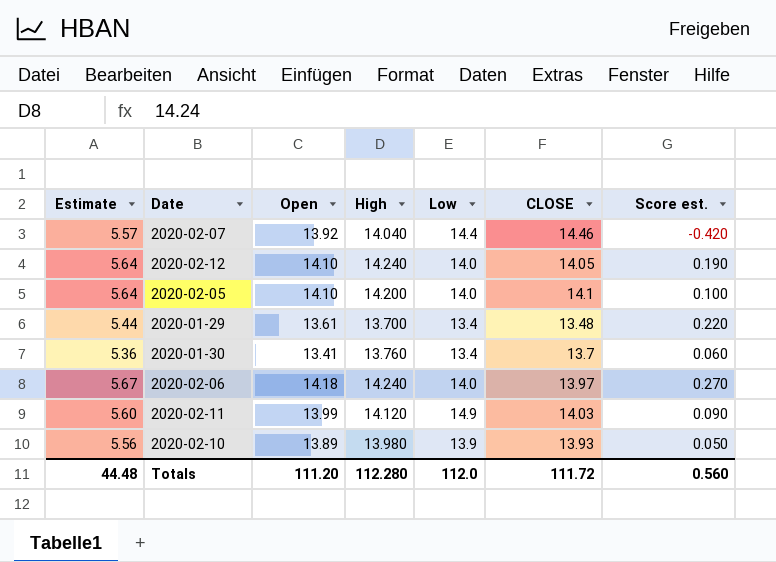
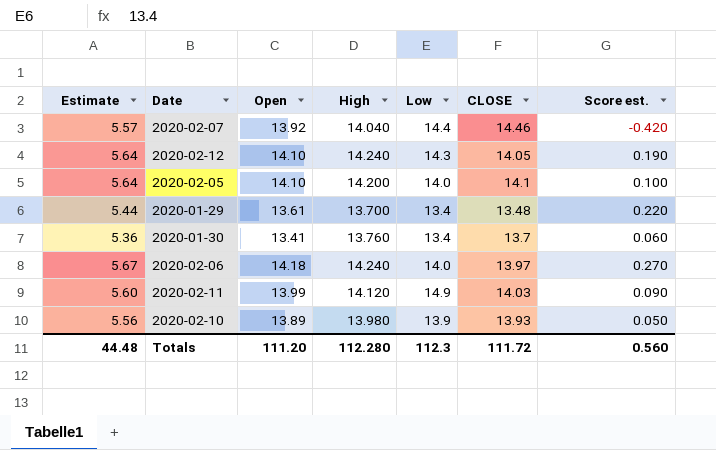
2020-02-12 | Low: 14.0 -> 14.3
Totals | Low: 112.0 -> 112.3

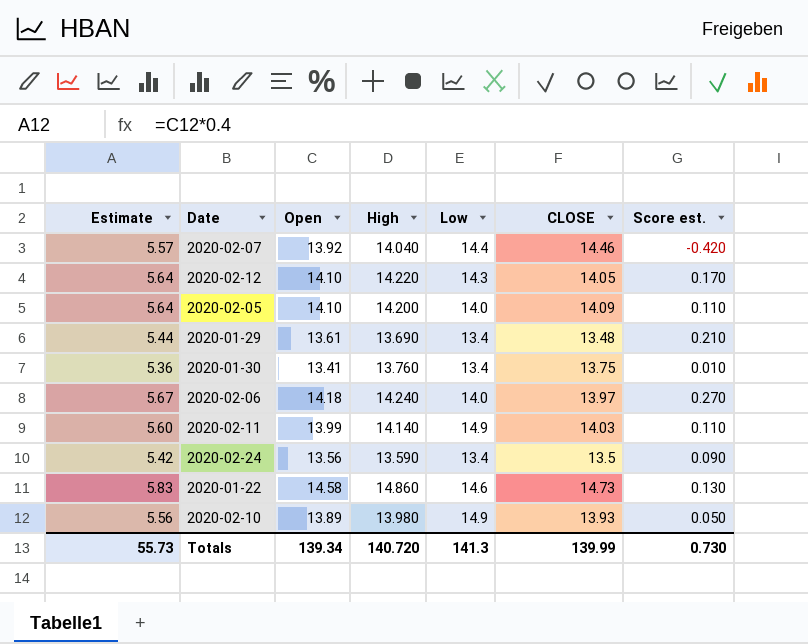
2020-02-12 | High: 14.240 -> 14.220
2020-02-12 | Score est.: 0.190 -> 0.170
2020-02-05 | CLOSE: 14.1 -> 14.09
2020-02-05 | Score est.: 0.100 -> 0.110
2020-01-29 | High: 13.700 -> 13.690
2020-01-29 | Score est.: 0.220 -> 0.210
2020-01-30 | CLOSE: 13.7 -> 13.75
2020-01-30 | Score est.: 0.060 -> 0.010
2020-02-11 | High: 14.120 -> 14.140
2020-02-11 | Score est.: 0.090 -> 0.110
row 2020-02-24: none -> 5.42 | 13.56 | 13.590 | 13.4 | 13.5 | 0.090
row 2020-01-22: none -> 5.83 | 14.58 | 14.860 | 14.6 | 14.73 | 0.130
2020-02-10 | Low: 13.9 -> 14.9
Totals | Estimate: 44.48 -> 55.73
Totals | Open: 111.20 -> 139.34
Totals | High: 112.280 -> 140.720
Totals | Low: 112.3 -> 141.3
Totals | CLOSE: 111.72 -> 139.99
Totals | Score est.: 0.560 -> 0.730

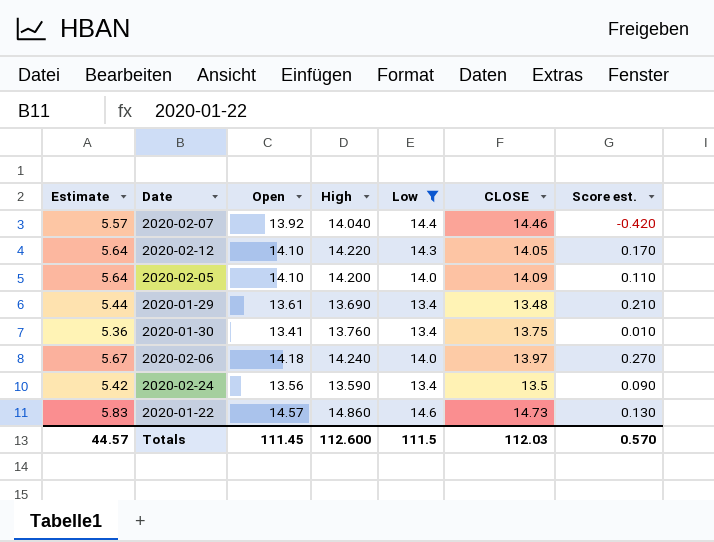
filter: none -> Low != 14.9
2020-01-22 | Open: 14.58 -> 14.57
Totals | Estimate: 55.73 -> 44.57
Totals | Open: 139.34 -> 111.45
Totals | High: 140.720 -> 112.600
Totals | Low: 141.3 -> 111.5
Totals | CLOSE: 139.99 -> 112.03
Totals | Score est.: 0.730 -> 0.570

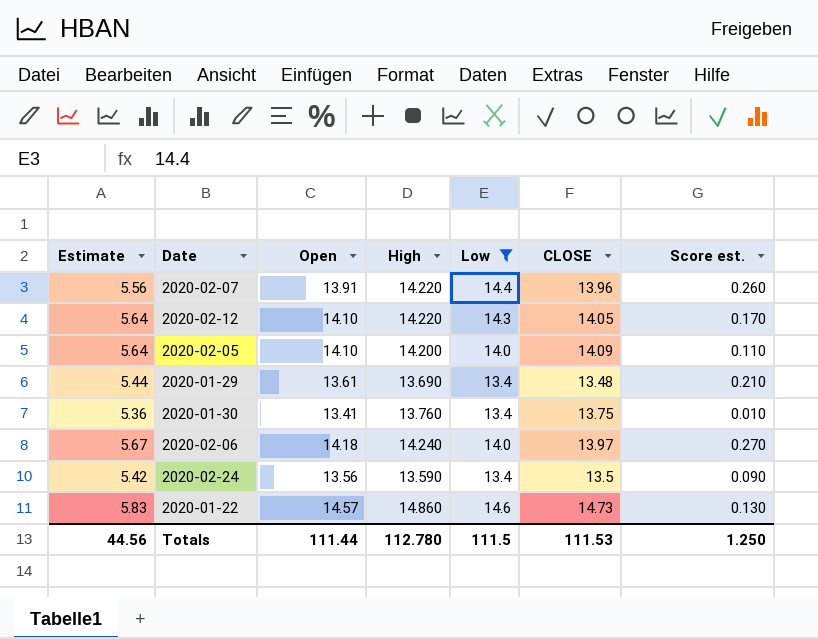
2020-02-07 | Estimate: 5.57 -> 5.56
2020-02-07 | Open: 13.92 -> 13.91
2020-02-07 | High: 14.040 -> 14.220
2020-02-07 | CLOSE: 14.46 -> 13.96
2020-02-07 | Score est.: -0.420 -> 0.260
Totals | Estimate: 44.57 -> 44.56
Totals | Open: 111.45 -> 111.44
Totals | High: 112.600 -> 112.780
Totals | CLOSE: 112.03 -> 111.53
Totals | Score est.: 0.570 -> 1.250

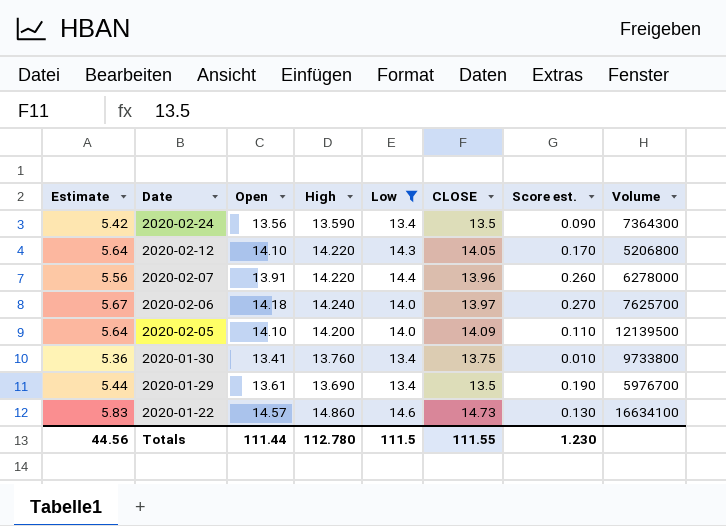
row order: none -> Date descending
column Volume | position: none -> 8
2020-01-29 | CLOSE: 13.48 -> 13.5
2020-01-29 | Score est.: 0.210 -> 0.190
Totals | CLOSE: 111.53 -> 111.55
Totals | Score est.: 1.250 -> 1.230

